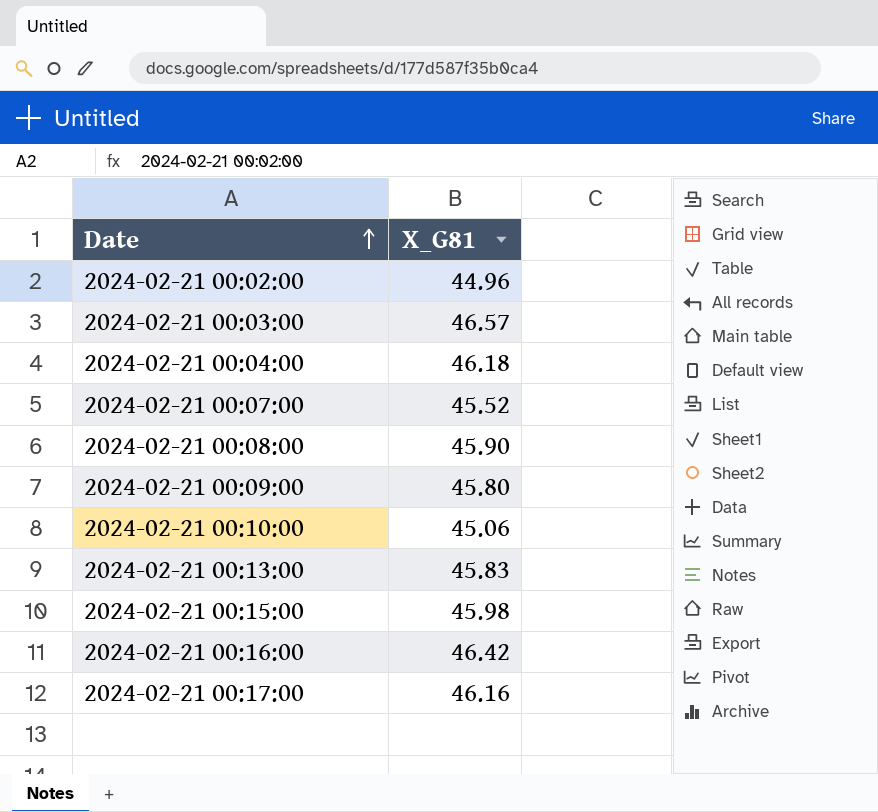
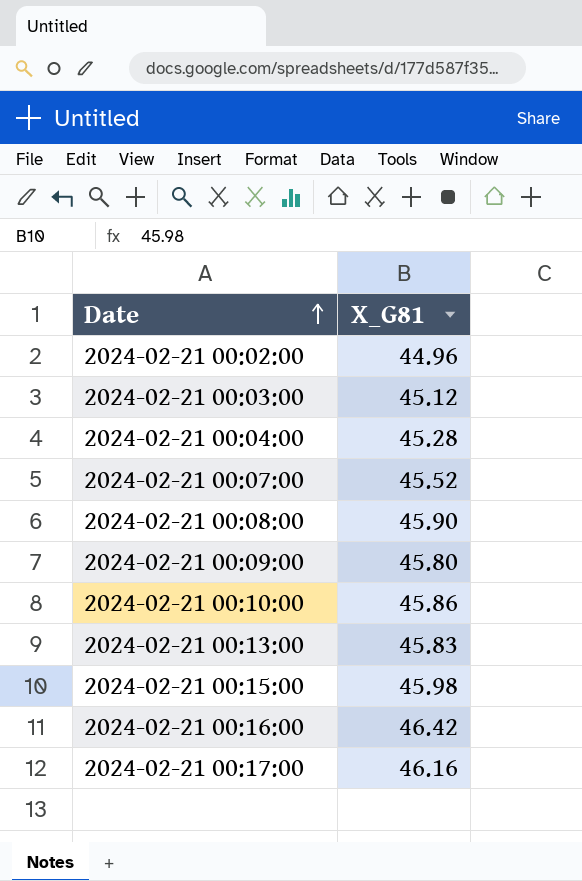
2024-02-21 00:03:00 | X_G81: 46.57 -> 45.12
2024-02-21 00:04:00 | X_G81: 46.18 -> 45.28
2024-02-21 00:10:00 | X_G81: 45.06 -> 45.86

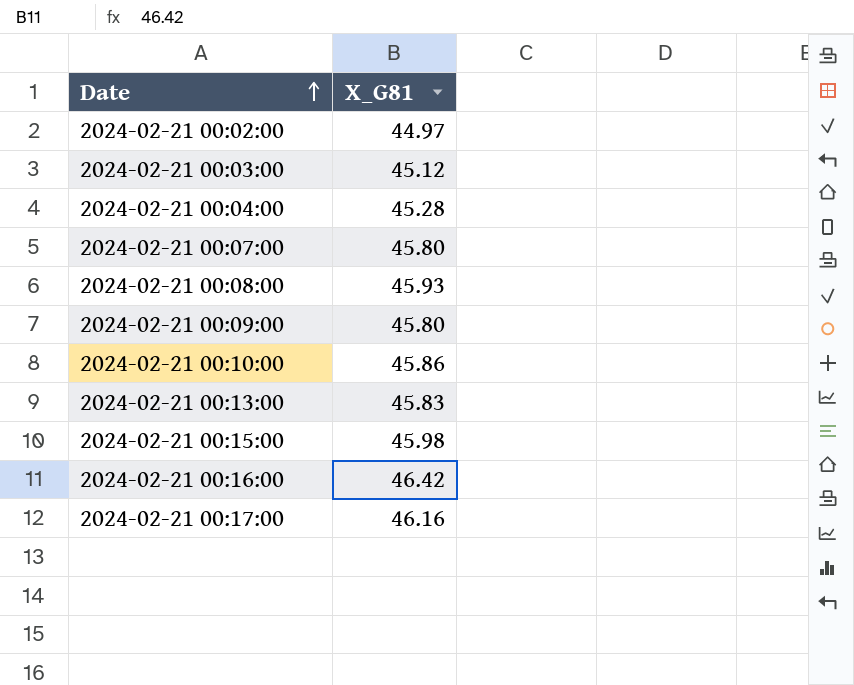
2024-02-21 00:02:00 | X_G81: 44.96 -> 44.97
2024-02-21 00:07:00 | X_G81: 45.52 -> 45.80
2024-02-21 00:08:00 | X_G81: 45.90 -> 45.93

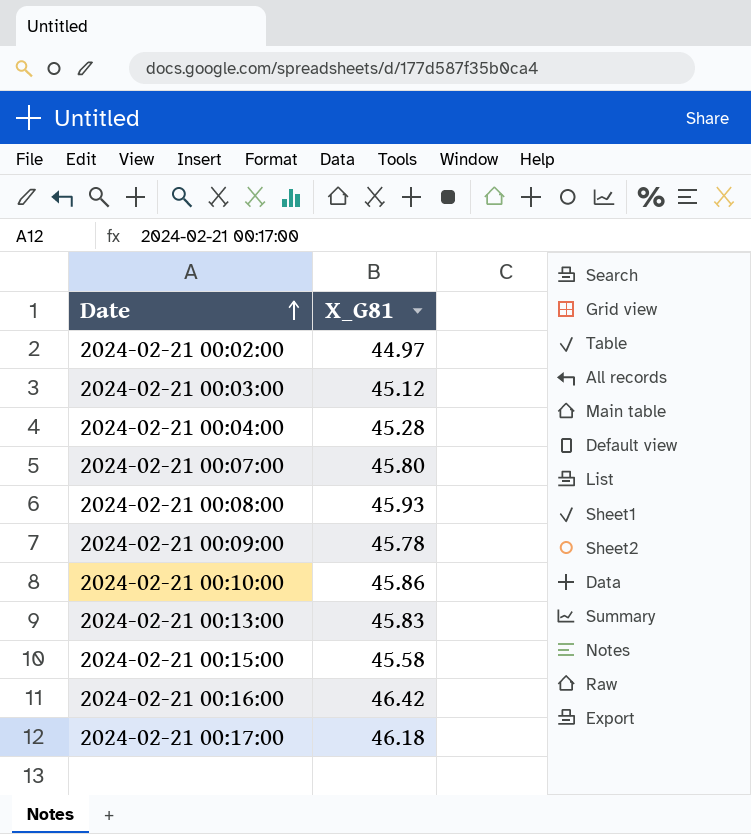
2024-02-21 00:09:00 | X_G81: 45.80 -> 45.78
2024-02-21 00:15:00 | X_G81: 45.98 -> 45.58
2024-02-21 00:17:00 | X_G81: 46.16 -> 46.18

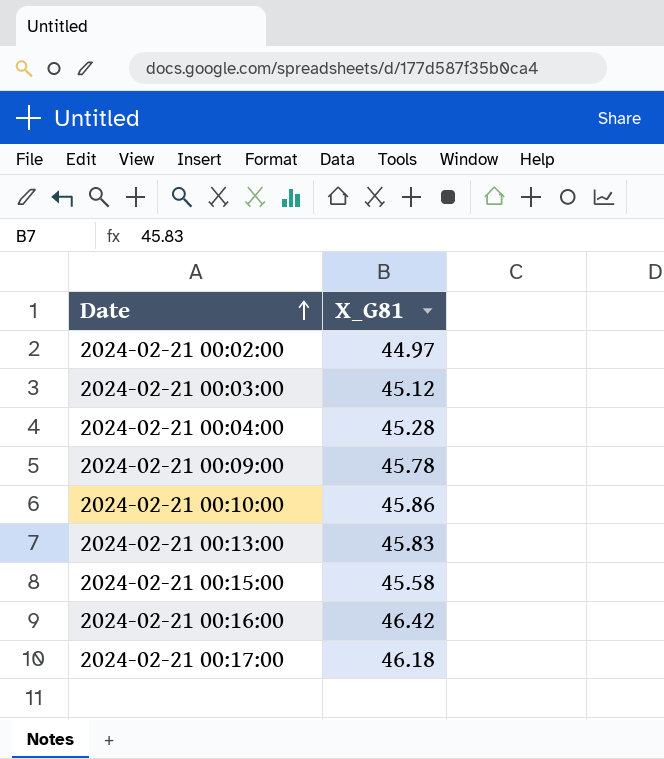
row 2024-02-21 00:07:00: 45.80 -> none
row 2024-02-21 00:08:00: 45.93 -> none

